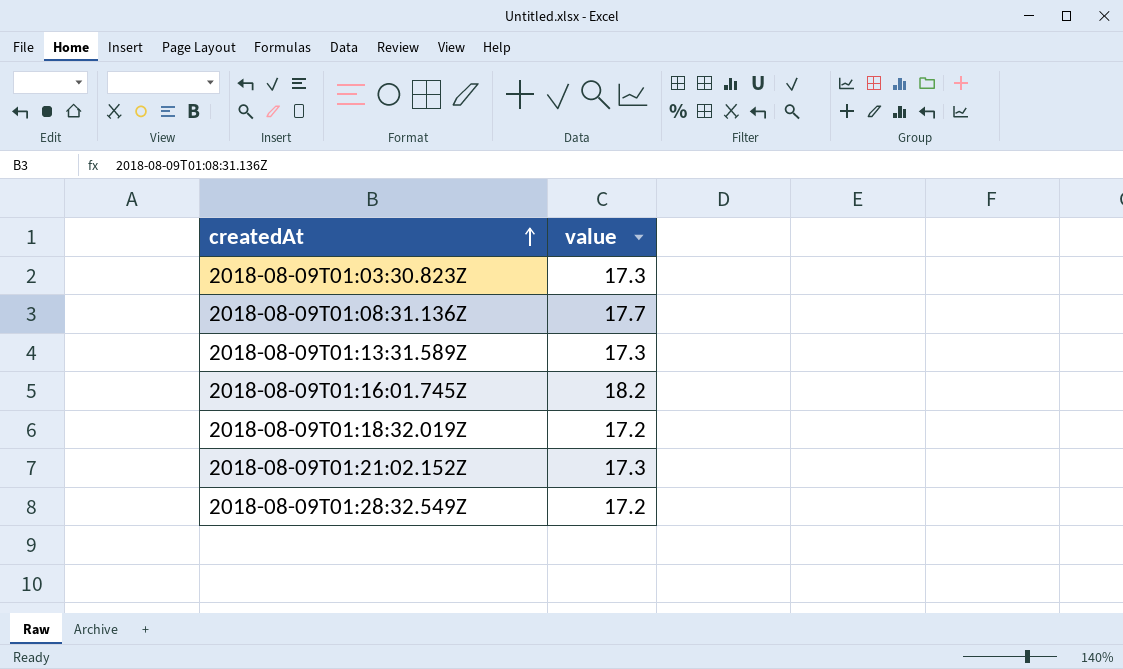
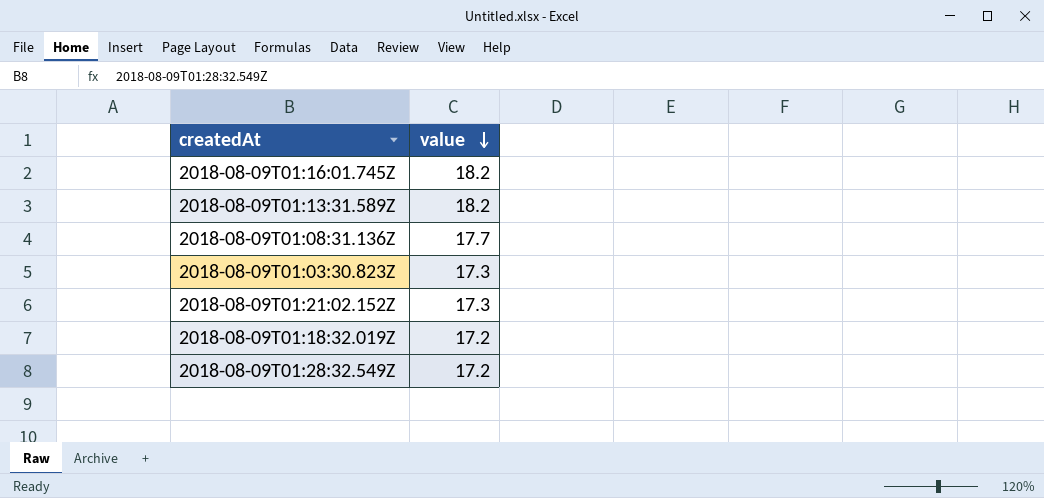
row order: createdAt ascending -> value descending
2018-08-09T01:13:31.589Z | value: 17.3 -> 18.2

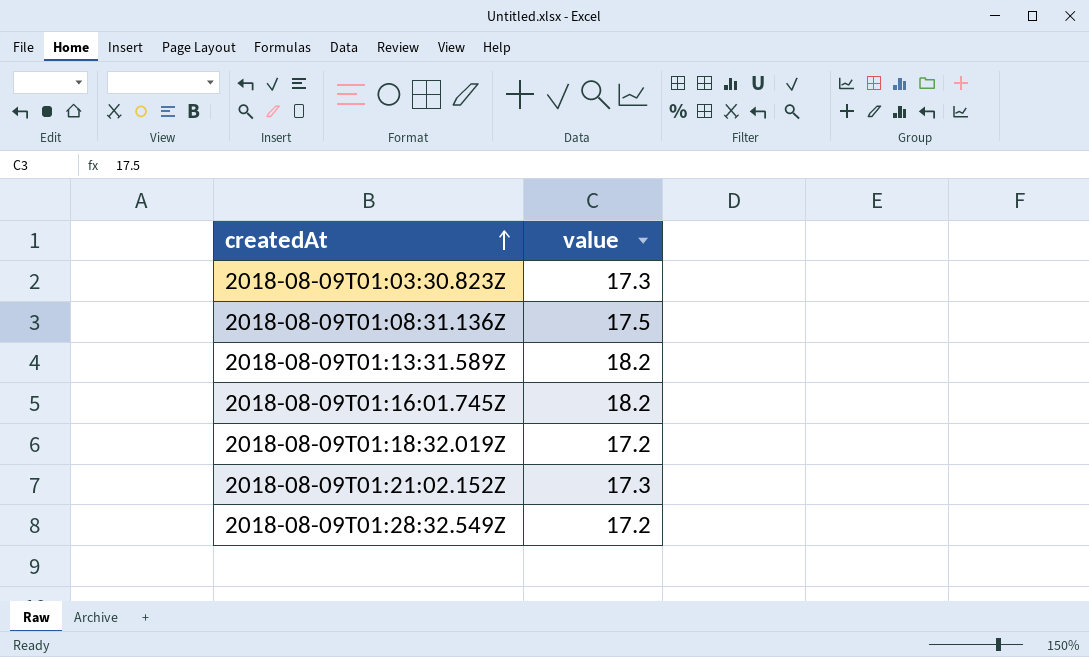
row order: value descending -> createdAt ascending
2018-08-09T01:08:31.136Z | value: 17.7 -> 17.5

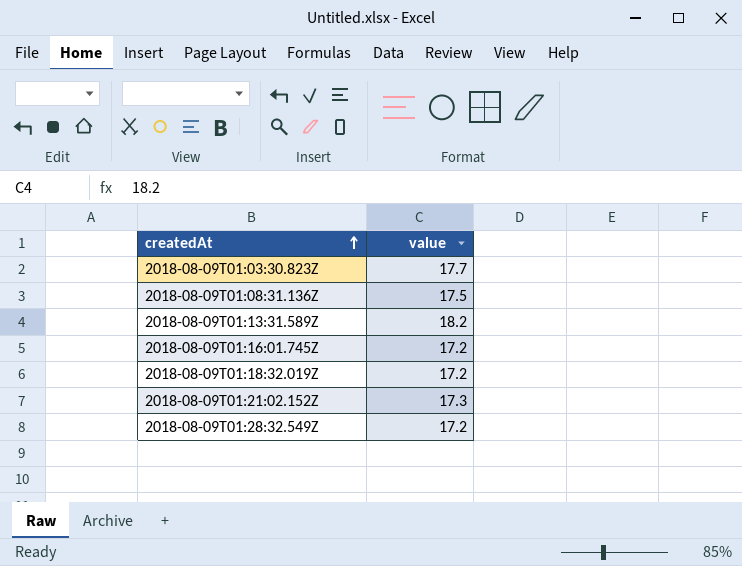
2018-08-09T01:03:30.823Z | value: 17.3 -> 17.7
2018-08-09T01:16:01.745Z | value: 18.2 -> 17.2

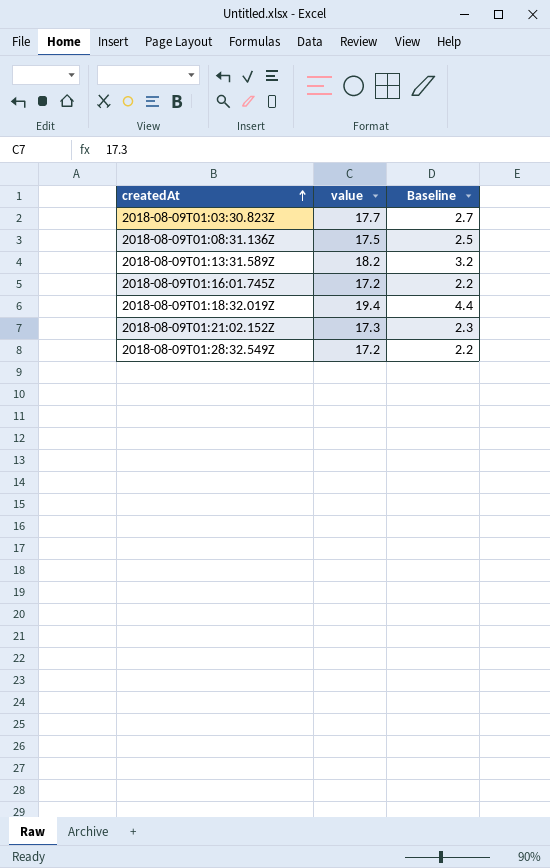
column Baseline | formula: none -> [value] - 15
2018-08-09T01:18:32.019Z | value: 17.2 -> 19.4

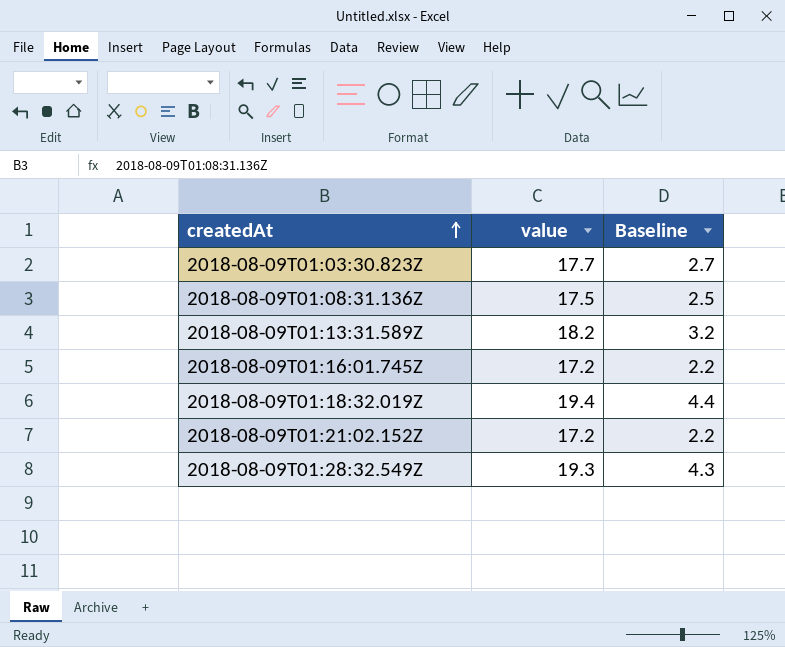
2018-08-09T01:21:02.152Z | value: 17.3 -> 17.2
2018-08-09T01:21:02.152Z | Baseline: 2.3 -> 2.2
2018-08-09T01:28:32.549Z | value: 17.2 -> 19.3
2018-08-09T01:28:32.549Z | Baseline: 2.2 -> 4.3

